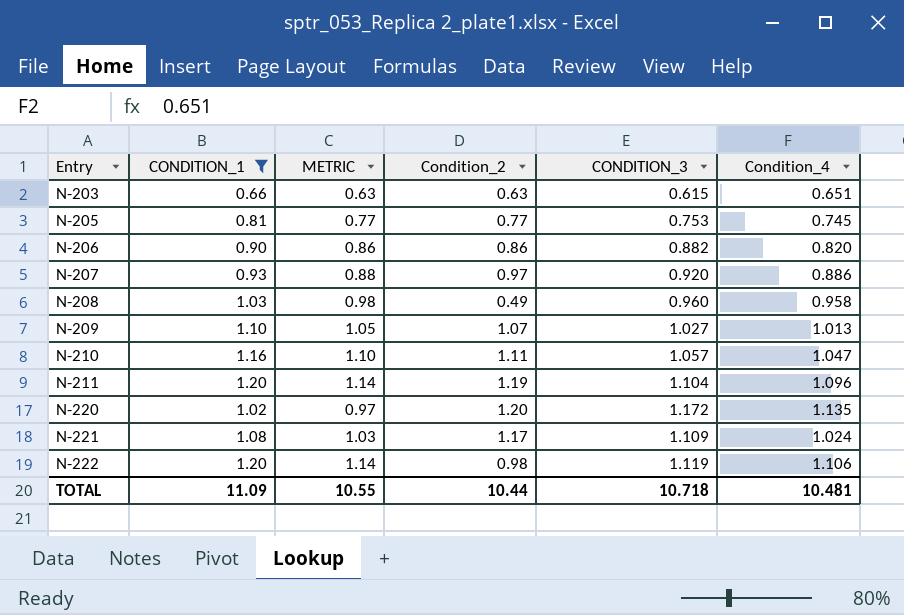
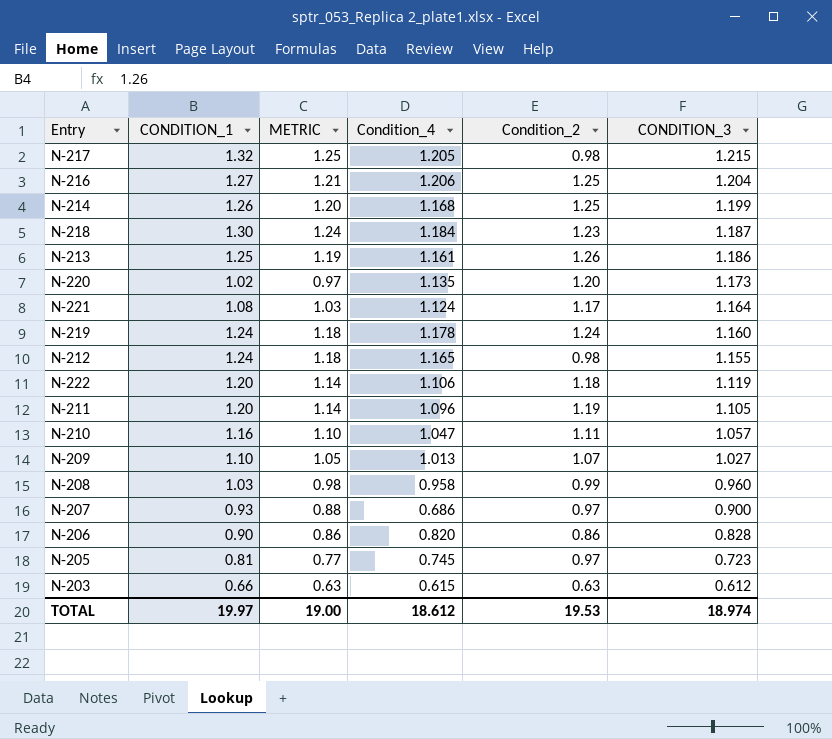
filter: CONDITION_1 <= 1.20 -> none
row order: Entry ascending -> CONDITION_3 descending
column Condition_4 | position: 6 -> 4
N-220 | CONDITION_3: 1.172 -> 1.173
N-221 | Condition_4: 1.024 -> 1.124
N-221 | CONDITION_3: 1.109 -> 1.164
N-222 | Condition_2: 0.98 -> 1.18
N-211 | CONDITION_3: 1.104 -> 1.105
N-208 | Condition_2: 0.49 -> 0.99
N-207 | Condition_4: 0.886 -> 0.686
N-207 | CONDITION_3: 0.920 -> 0.900
N-206 | CONDITION_3: 0.882 -> 0.828
N-205 | Condition_2: 0.77 -> 0.97
N-205 | CONDITION_3: 0.753 -> 0.723
N-203 | Condition_4: 0.651 -> 0.615
N-203 | CONDITION_3: 0.615 -> 0.612
TOTAL | CONDITION_1: 11.09 -> 19.97
TOTAL | METRIC: 10.55 -> 19.00
TOTAL | Condition_4: 10.481 -> 18.612
TOTAL | Condition_2: 10.44 -> 19.53
TOTAL | CONDITION_3: 10.718 -> 18.974

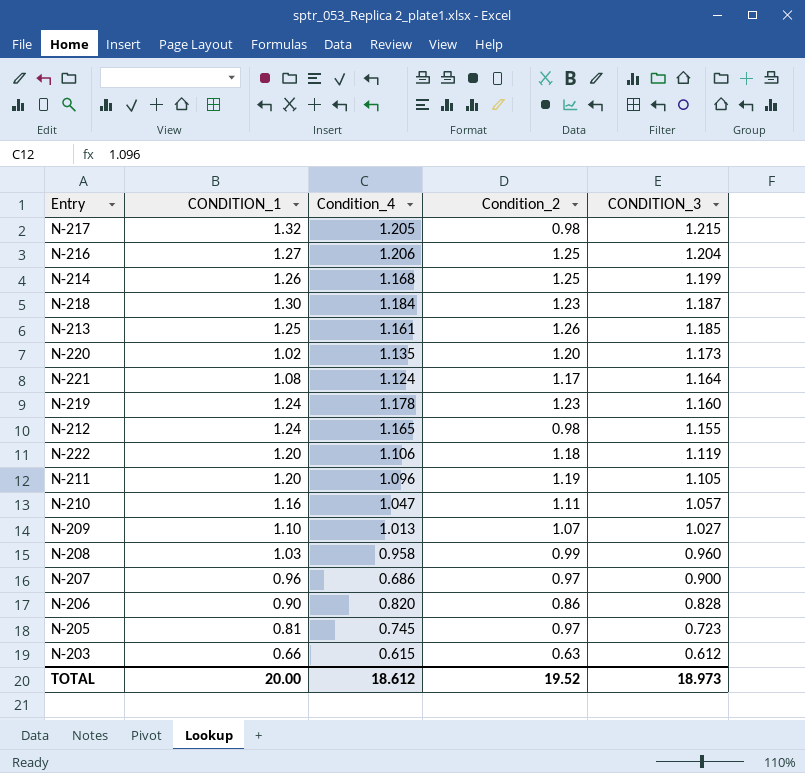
column METRIC | formula: [CONDITION_1] * 0.95 -> none
N-213 | CONDITION_3: 1.186 -> 1.185
N-219 | Condition_2: 1.24 -> 1.23
N-207 | CONDITION_1: 0.93 -> 0.96
TOTAL | CONDITION_1: 19.97 -> 20.00
TOTAL | Condition_2: 19.53 -> 19.52
TOTAL | CONDITION_3: 18.974 -> 18.973

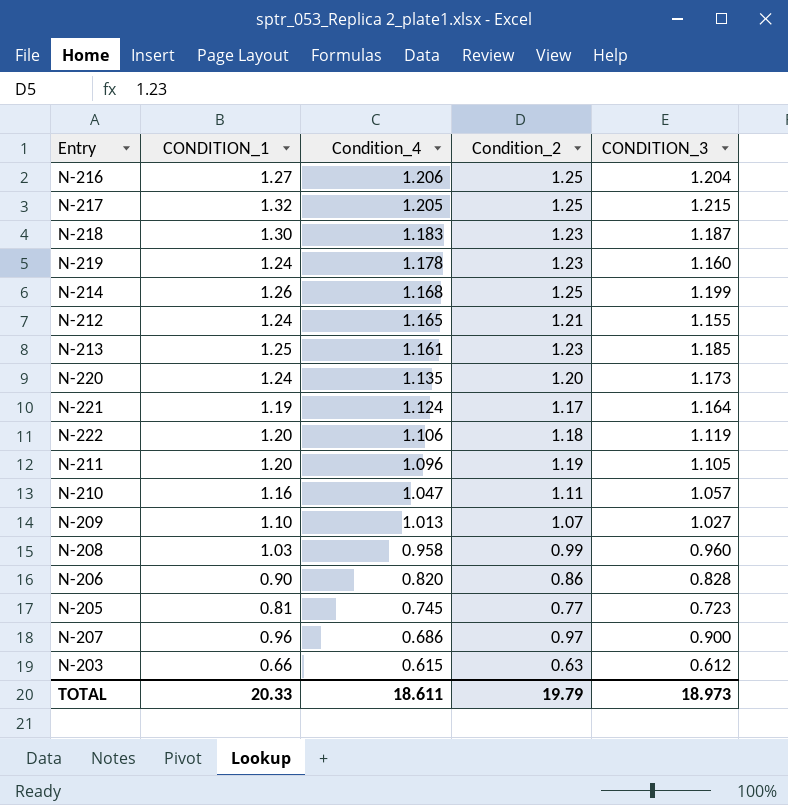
row order: CONDITION_3 descending -> Condition_4 descending
N-217 | Condition_2: 0.98 -> 1.25
N-218 | Condition_4: 1.184 -> 1.183
N-212 | Condition_2: 0.98 -> 1.21
N-213 | Condition_2: 1.26 -> 1.23
N-220 | CONDITION_1: 1.02 -> 1.24
N-221 | CONDITION_1: 1.08 -> 1.19
N-205 | Condition_2: 0.97 -> 0.77
TOTAL | CONDITION_1: 20.00 -> 20.33
TOTAL | Condition_4: 18.612 -> 18.611
TOTAL | Condition_2: 19.52 -> 19.79

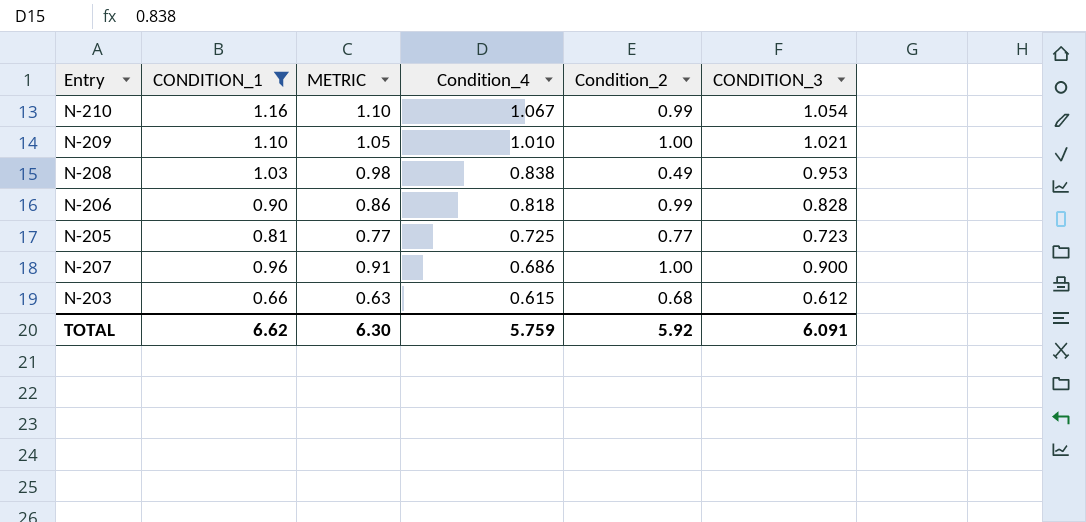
filter: none -> CONDITION_1 <= 1.16
column METRIC | formula: none -> [CONDITION_1] * 0.95
N-210 | Condition_4: 1.047 -> 1.067
N-210 | Condition_2: 1.11 -> 0.99
N-210 | CONDITION_3: 1.057 -> 1.054
N-209 | Condition_4: 1.013 -> 1.010
N-209 | Condition_2: 1.07 -> 1.00
N-209 | CONDITION_3: 1.027 -> 1.021
N-208 | Condition_4: 0.958 -> 0.838
N-208 | Condition_2: 0.99 -> 0.49
N-208 | CONDITION_3: 0.960 -> 0.953
N-206 | Condition_4: 0.820 -> 0.818
N-206 | Condition_2: 0.86 -> 0.99
N-205 | Condition_4: 0.745 -> 0.725
N-207 | Condition_2: 0.97 -> 1.00
N-203 | Condition_2: 0.63 -> 0.68
TOTAL | CONDITION_1: 20.33 -> 6.62
TOTAL | Condition_4: 18.611 -> 5.759
TOTAL | Condition_2: 19.79 -> 5.92
TOTAL | CONDITION_3: 18.973 -> 6.091

